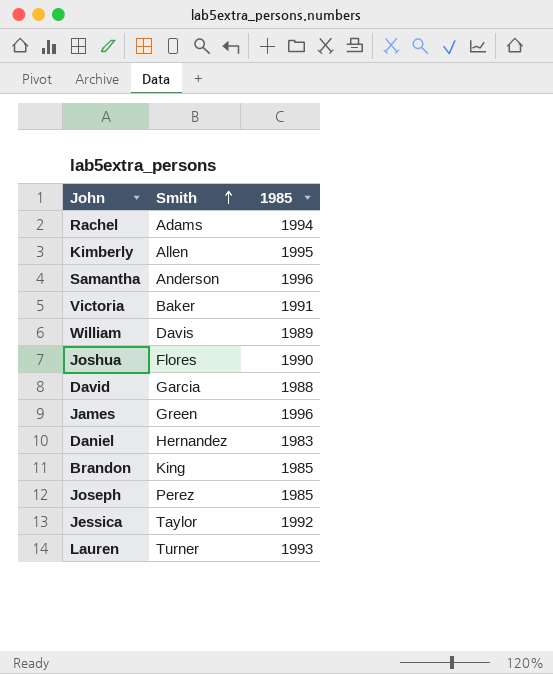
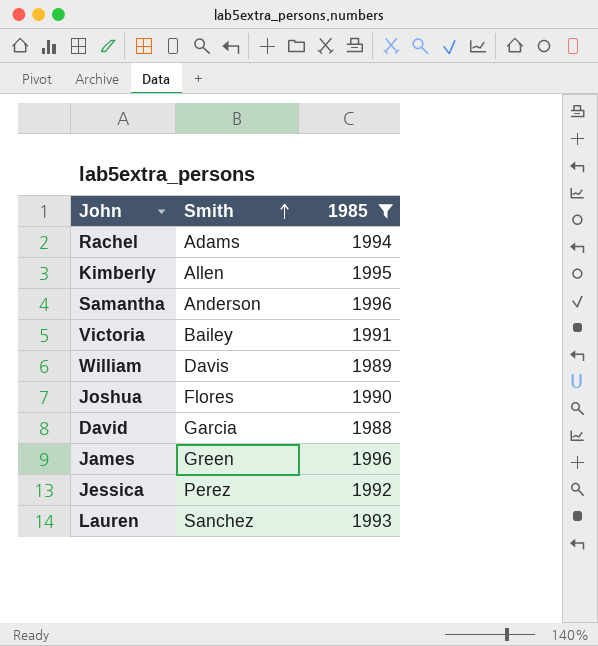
filter: none -> 1985 >= 1988
Victoria | Smith: Baker -> Bailey
Jessica | Smith: Taylor -> Perez
Lauren | Smith: Turner -> Sanchez

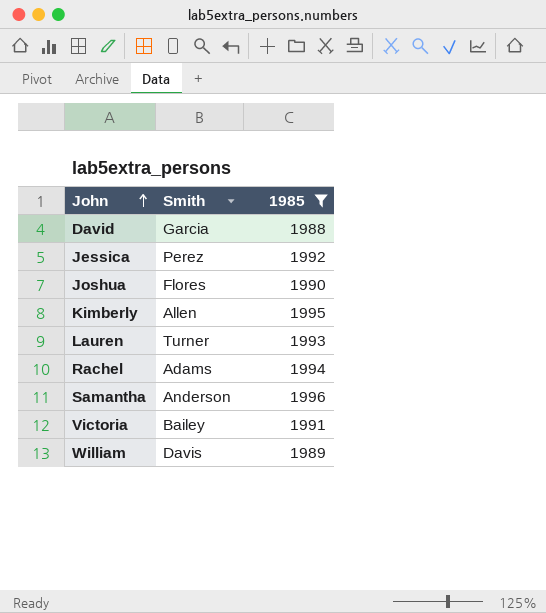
row order: Smith ascending -> John ascending
row James: Green | 1996 -> none
Lauren | Smith: Sanchez -> Turner

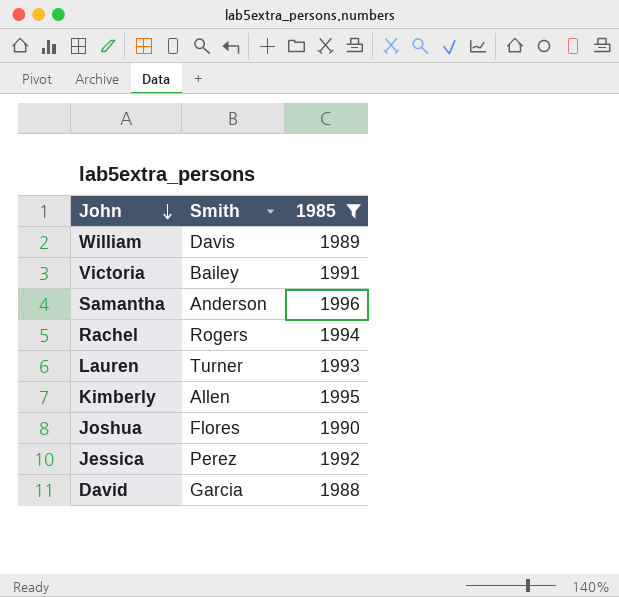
row order: John ascending -> John descending
Rachel | Smith: Adams -> Rogers

